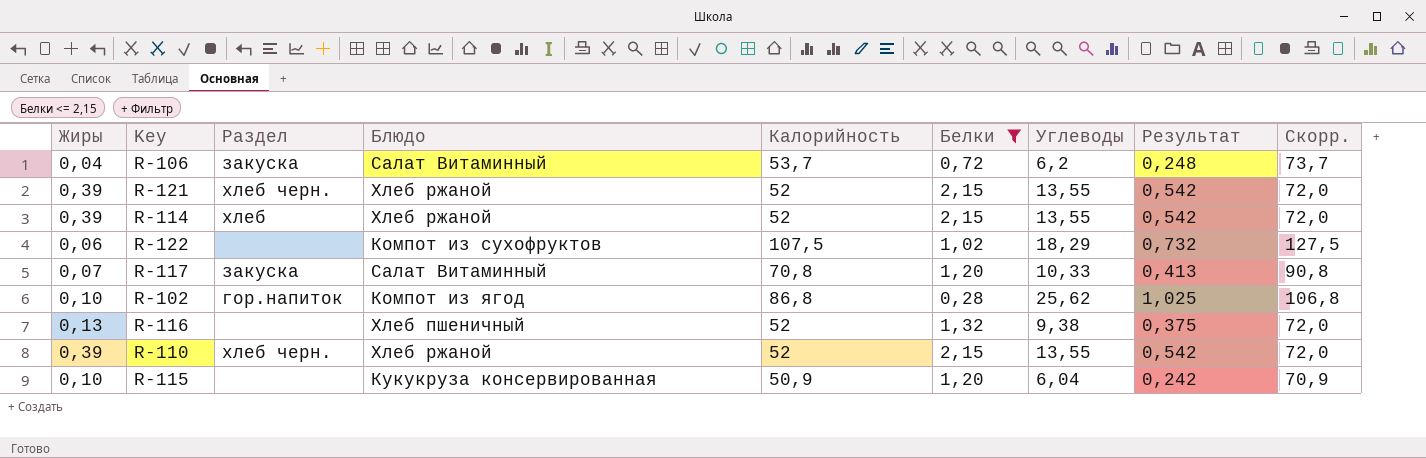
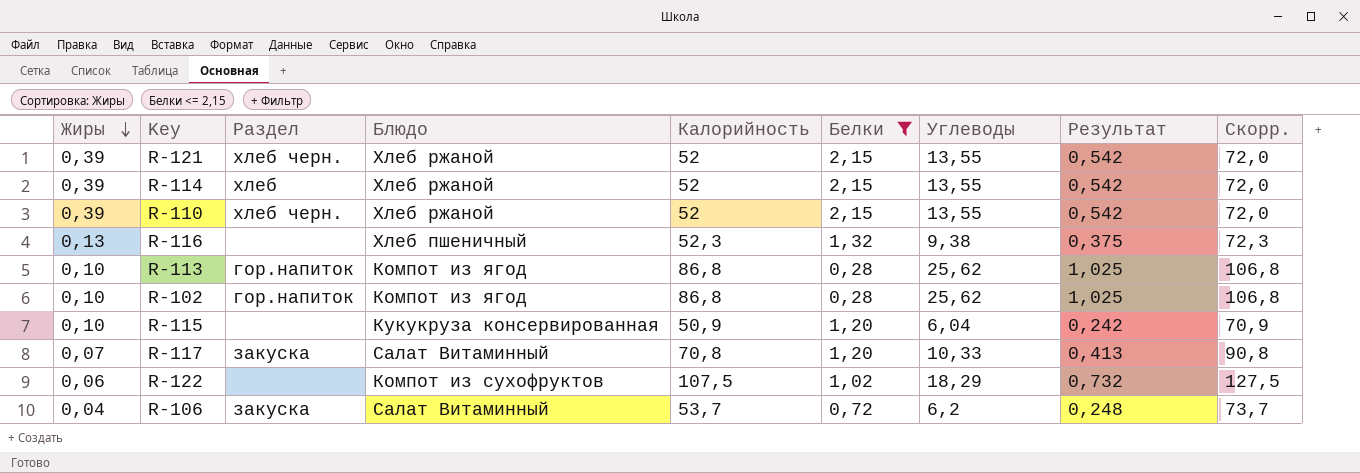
row order: none -> Жиры descending
R-116 | Калорийность: 52 -> 52,3
R-116 | Скорр.: 72,0 -> 72,3
row R-113: none -> 0,10 | гор.напиток | Компот из ягод | 86,8 | 0,28 | 25,62 | 1,025 | 106,8

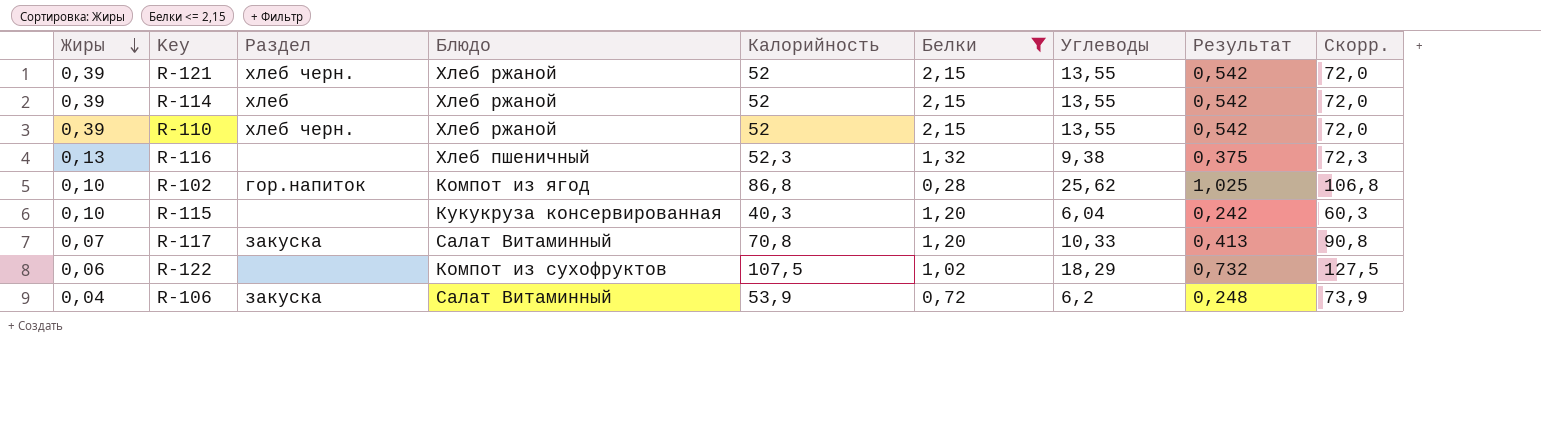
row R-113: 0,10 | гор.напиток | Компот из ягод | 86,8 | 0,28 | 25,62 | 1,025 | 106,8 -> none
R-115 | Калорийность: 50,9 -> 40,3
R-115 | Скорр.: 70,9 -> 60,3
R-106 | Калорийность: 53,7 -> 53,9
R-106 | Скорр.: 73,7 -> 73,9

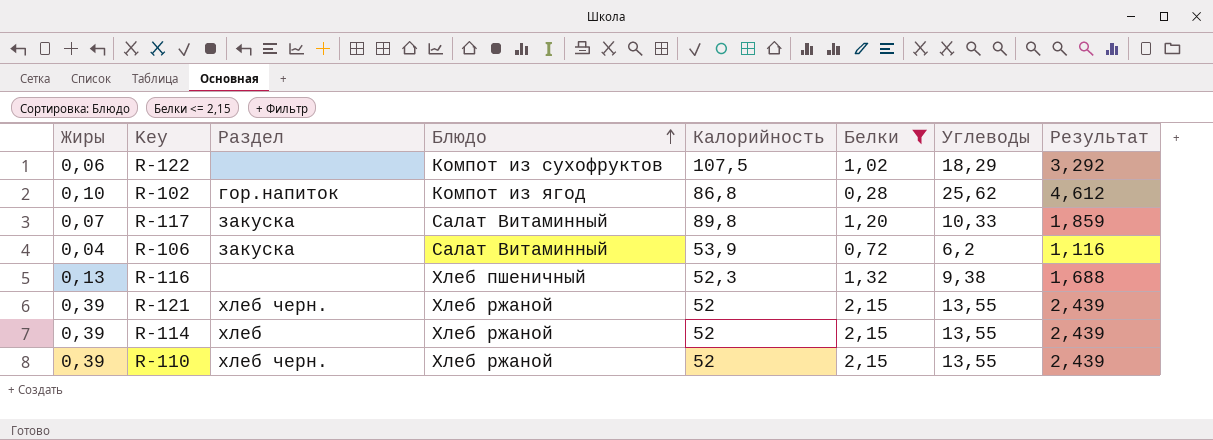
row order: Жиры descending -> Блюдо ascending
column Скорр. | formula: [Калорийность] + 20 -> none
column Результат | formula: [Углеводы] * 0,04 -> [Углеводы] * 0,18
row R-115: 0,10 | none | Кукукруза консервированная | 40,3 | 1,20 | 6,04 | 0,242 | 60,3 -> none
R-117 | Калорийность: 70,8 -> 89,8

